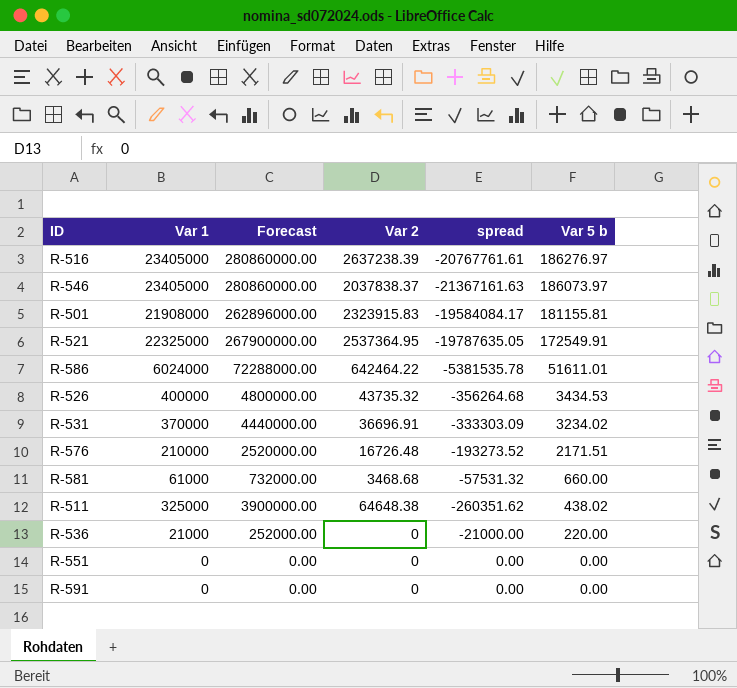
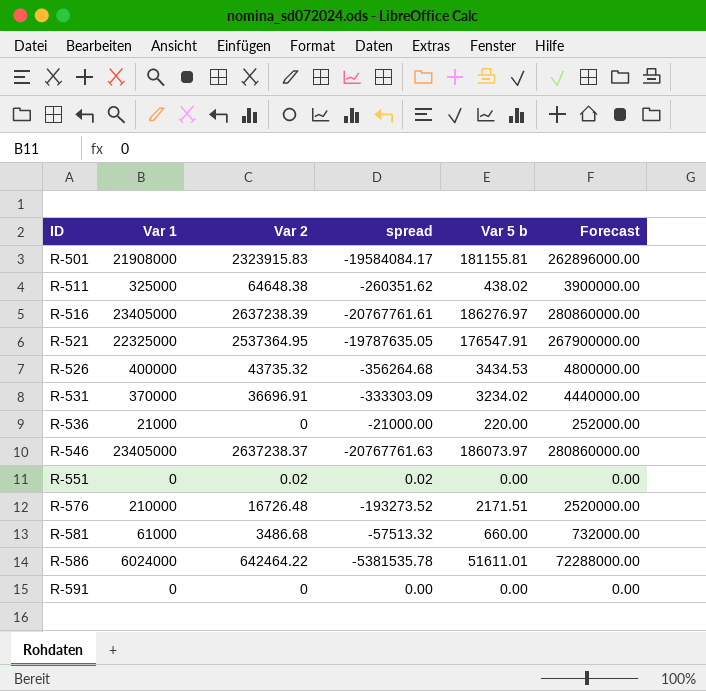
row order: Var 5 b descending -> ID ascending
column Forecast | position: 3 -> 6
R-521 | Var 5 b: 172549.91 -> 176547.91
R-546 | Var 2: 2037838.37 -> 2637238.37
R-546 | spread: -21367161.63 -> -20767761.63
R-551 | Var 2: 0 -> 0.02
R-551 | spread: 0.00 -> 0.02
R-581 | Var 2: 3468.68 -> 3486.68
R-581 | spread: -57531.32 -> -57513.32

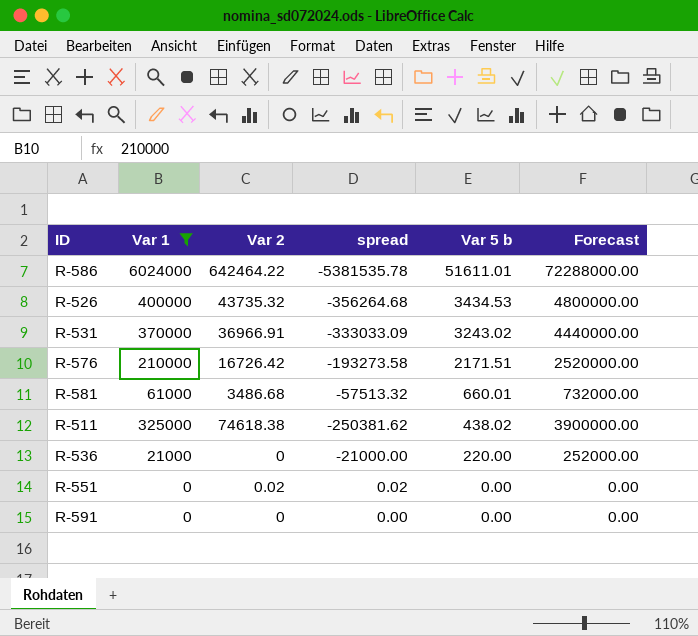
filter: none -> Var 1 <= 6024000
row order: ID ascending -> Var 5 b descending
R-531 | Var 2: 36696.91 -> 36966.91
R-531 | spread: -333303.09 -> -333033.09
R-531 | Var 5 b: 3234.02 -> 3243.02
R-576 | Var 2: 16726.48 -> 16726.42
R-576 | spread: -193273.52 -> -193273.58
R-581 | Var 5 b: 660.00 -> 660.01
R-511 | Var 2: 64648.38 -> 74618.38
R-511 | spread: -260351.62 -> -250381.62

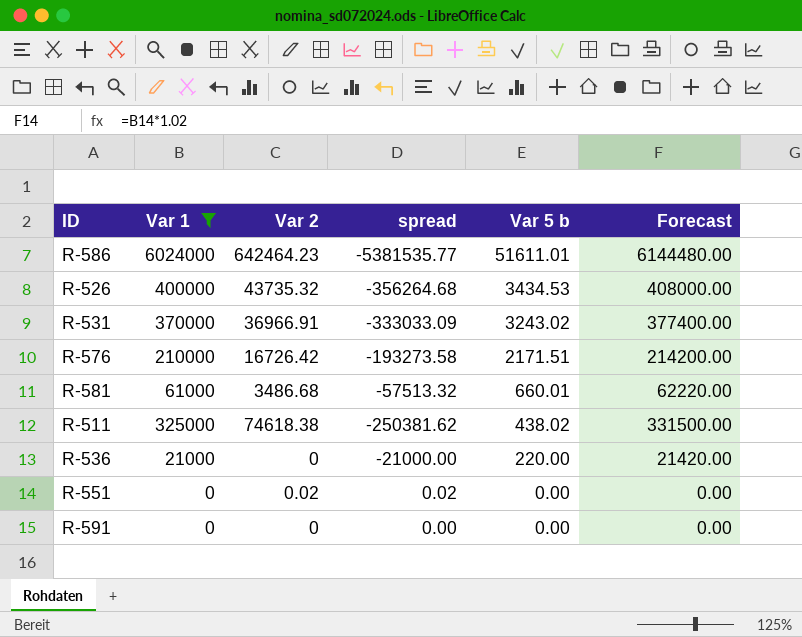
column Forecast | formula: [Var 1] * 12 -> [Var 1] * 1.02
R-586 | Var 2: 642464.22 -> 642464.23
R-586 | spread: -5381535.78 -> -5381535.77

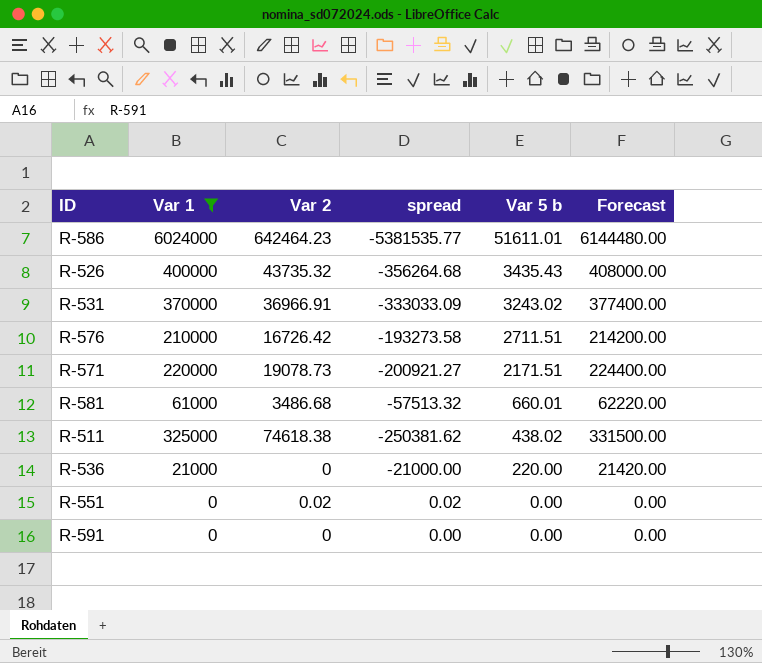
R-526 | Var 5 b: 3434.53 -> 3435.43
R-576 | Var 5 b: 2171.51 -> 2711.51
row R-571: none -> 220000 | 19078.73 | -200921.27 | 2171.51 | 224400.00

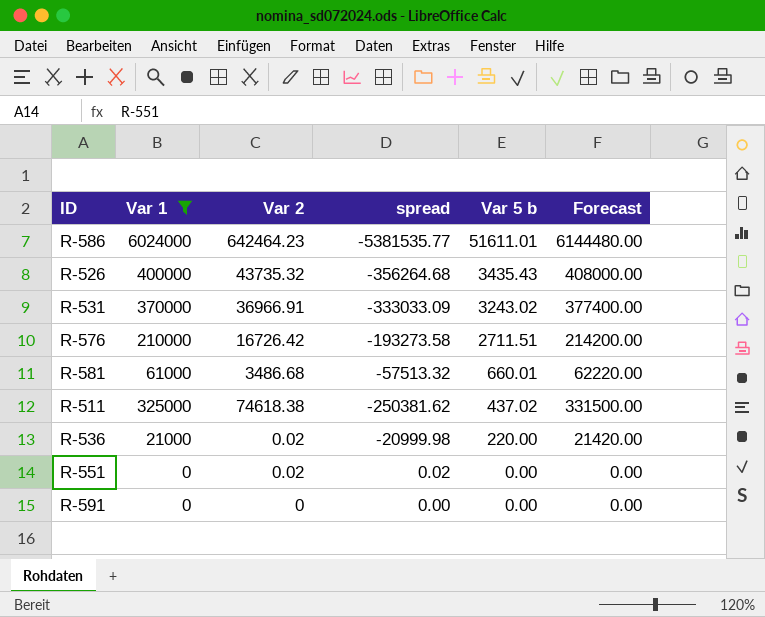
row R-571: 220000 | 19078.73 | -200921.27 | 2171.51 | 224400.00 -> none
R-511 | Var 5 b: 438.02 -> 437.02
R-536 | Var 2: 0 -> 0.02
R-536 | spread: -21000.00 -> -20999.98

